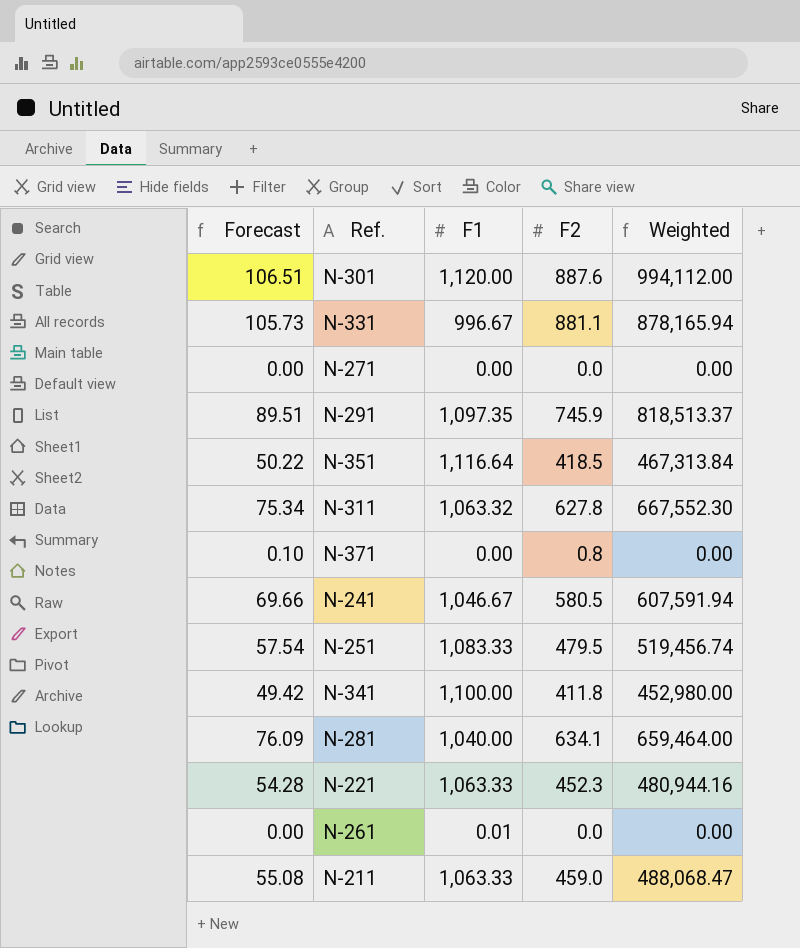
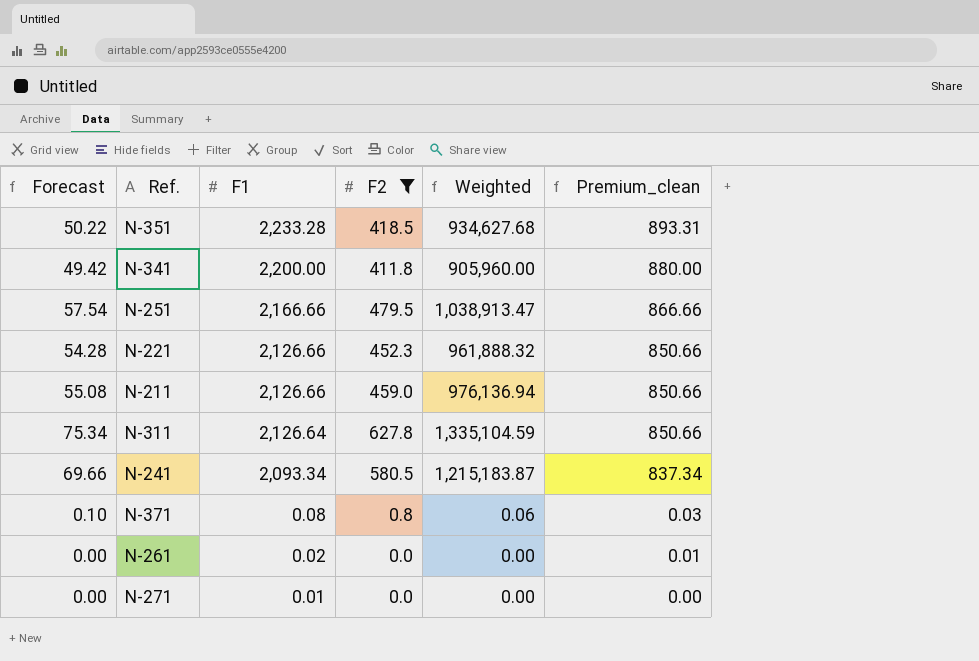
filter: none -> F2 <= 627.8
row order: none -> F1 descending
column Premium_clean | formula: none -> [F1] * 0.4
N-351 | F1: 1,116.64 -> 2,233.28
N-351 | Weighted: 467,313.84 -> 934,627.68
N-341 | F1: 1,100.00 -> 2,200.00
N-341 | Weighted: 452,980.00 -> 905,960.00
N-251 | F1: 1,083.33 -> 2,166.66
N-251 | Weighted: 519,456.74 -> 1,038,913.47
N-221 | F1: 1,063.33 -> 2,126.66
N-221 | Weighted: 480,944.16 -> 961,888.32
N-211 | F1: 1,063.33 -> 2,126.66
N-211 | Weighted: 488,068.47 -> 976,136.94
N-311 | F1: 1,063.32 -> 2,126.64
N-311 | Weighted: 667,552.30 -> 1,335,104.59
N-241 | F1: 1,046.67 -> 2,093.34
N-241 | Weighted: 607,591.94 -> 1,215,183.87
N-371 | F1: 0.00 -> 0.08
N-371 | Weighted: 0.00 -> 0.06
N-261 | F1: 0.01 -> 0.02
N-271 | F1: 0.00 -> 0.01

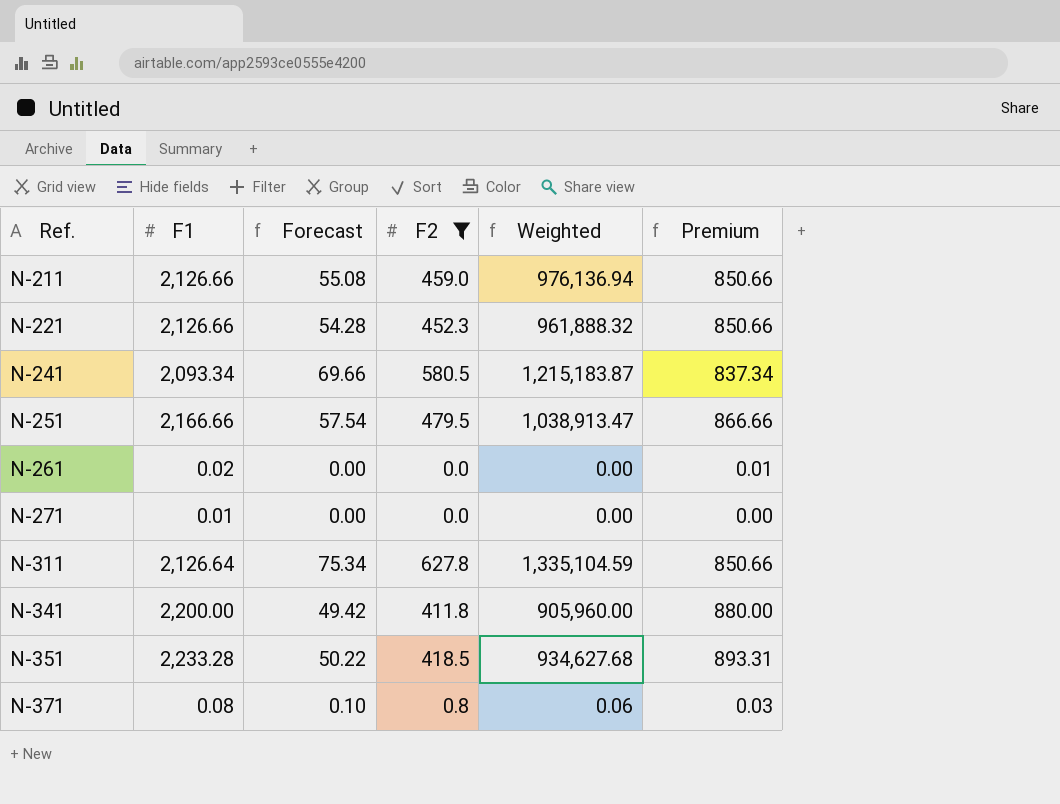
row order: F1 descending -> Ref. ascending
column Forecast | position: 1 -> 3
column name: Premium_clean -> Premium

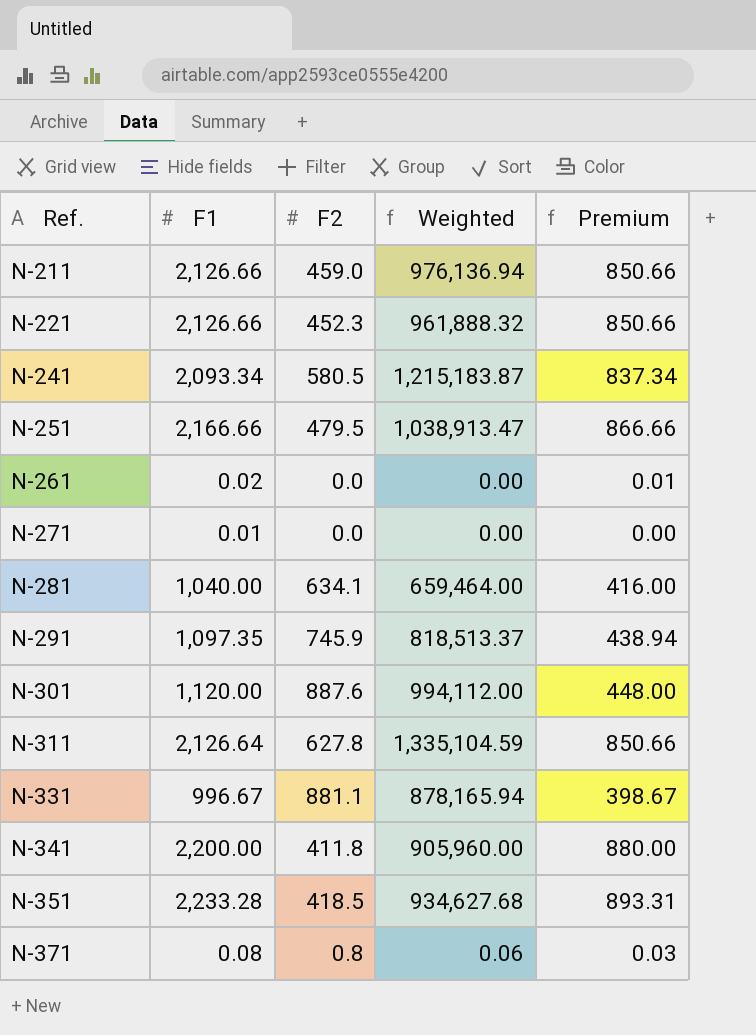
filter: F2 <= 627.8 -> none
column Forecast | formula: [F2] * 0.12 -> none

